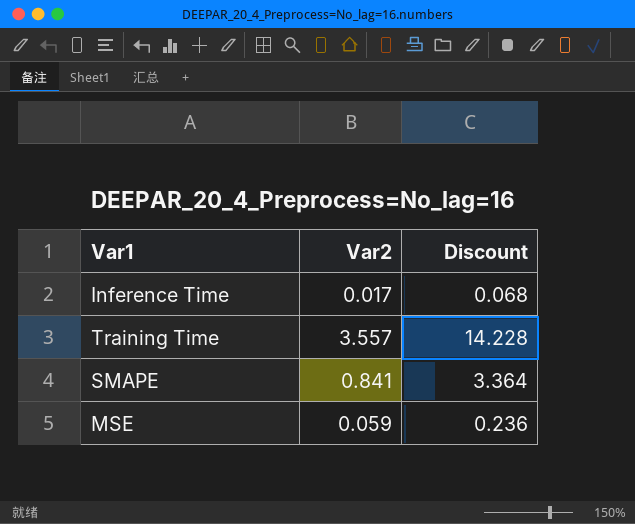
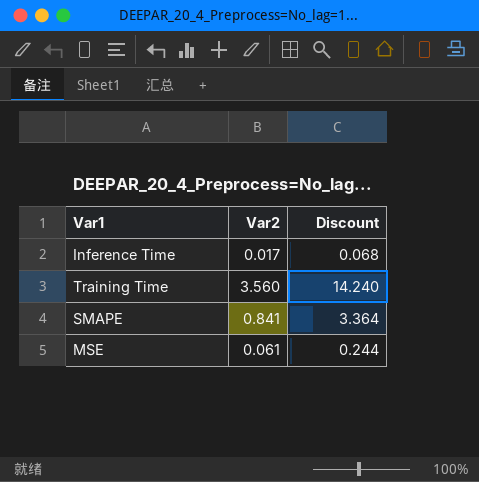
Training Time | Var2: 3.557 -> 3.560
Training Time | Discount: 14.228 -> 14.240
MSE | Var2: 0.059 -> 0.061
MSE | Discount: 0.236 -> 0.244

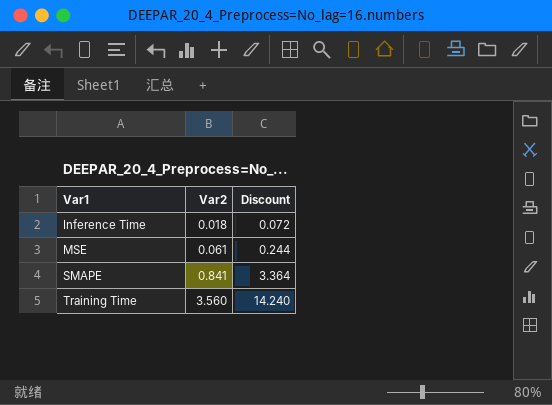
row order: none -> Var1 ascending
Inference Time | Var2: 0.017 -> 0.018
Inference Time | Discount: 0.068 -> 0.072

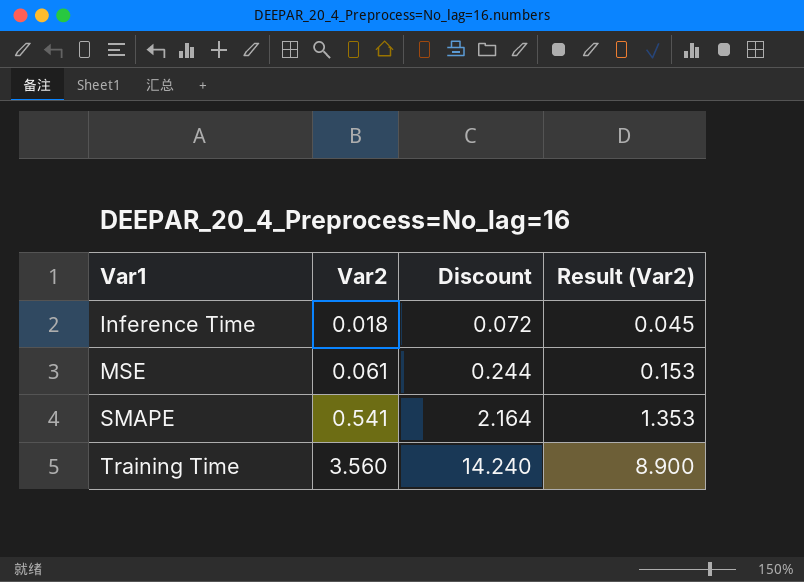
column Result (Var2) | formula: none -> [Var2] * 2.5
SMAPE | Var2: 0.841 -> 0.541
SMAPE | Discount: 3.364 -> 2.164

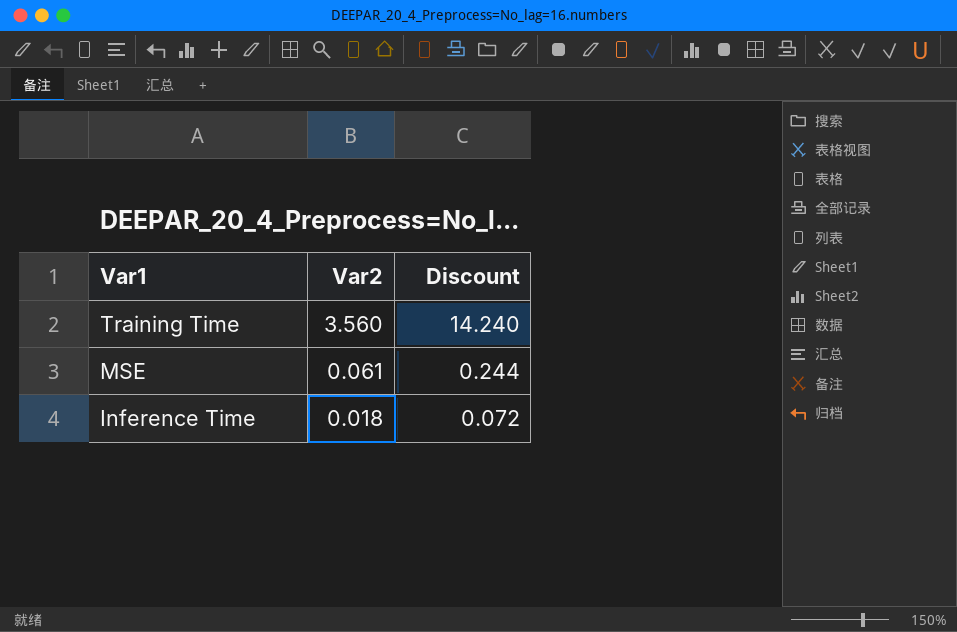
row order: Var1 ascending -> Var1 descending
column Result (Var2) | formula: [Var2] * 2.5 -> none
row SMAPE: 0.541 | 2.164 | 1.353 -> none

